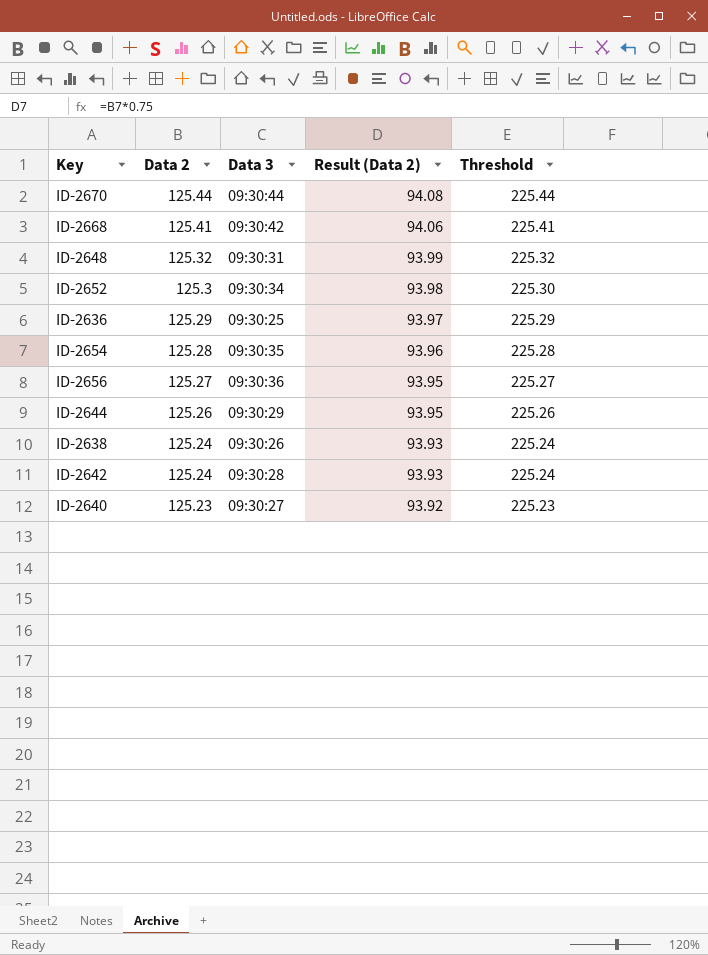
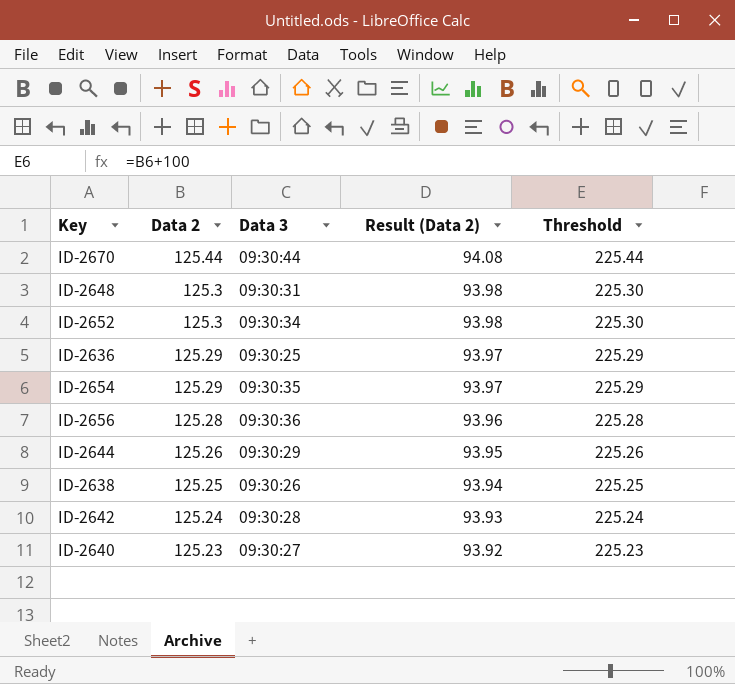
row ID-2668: 125.41 | 09:30:42 | 94.06 | 225.41 -> none
ID-2648 | Data 2: 125.32 -> 125.3
ID-2648 | Result (Data 2): 93.99 -> 93.98
ID-2648 | Threshold: 225.32 -> 225.30
ID-2654 | Data 2: 125.28 -> 125.29
ID-2654 | Result (Data 2): 93.96 -> 93.97
ID-2654 | Threshold: 225.28 -> 225.29
ID-2656 | Data 2: 125.27 -> 125.28
ID-2656 | Result (Data 2): 93.95 -> 93.96
ID-2656 | Threshold: 225.27 -> 225.28
ID-2638 | Data 2: 125.24 -> 125.25
ID-2638 | Result (Data 2): 93.93 -> 93.94
ID-2638 | Threshold: 225.24 -> 225.25

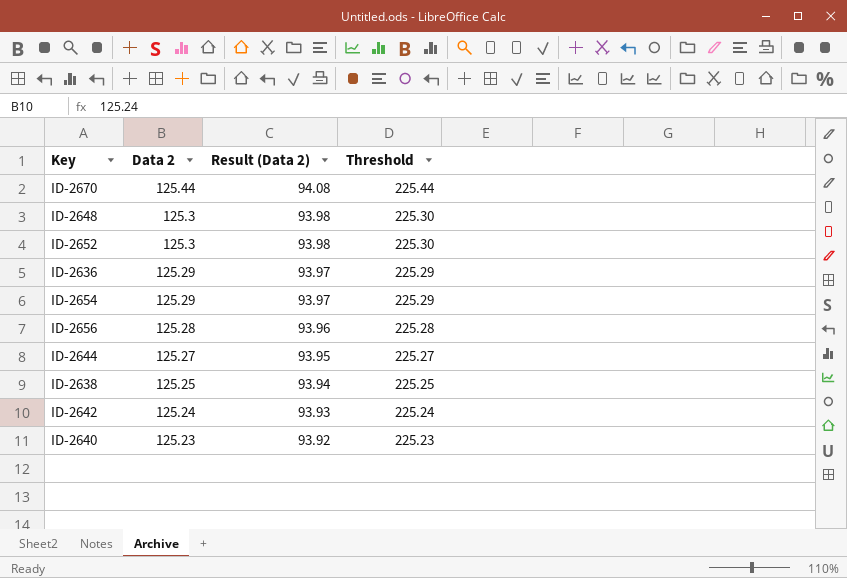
column Data 3 | position: 3 -> none
ID-2644 | Data 2: 125.26 -> 125.27
ID-2644 | Threshold: 225.26 -> 225.27

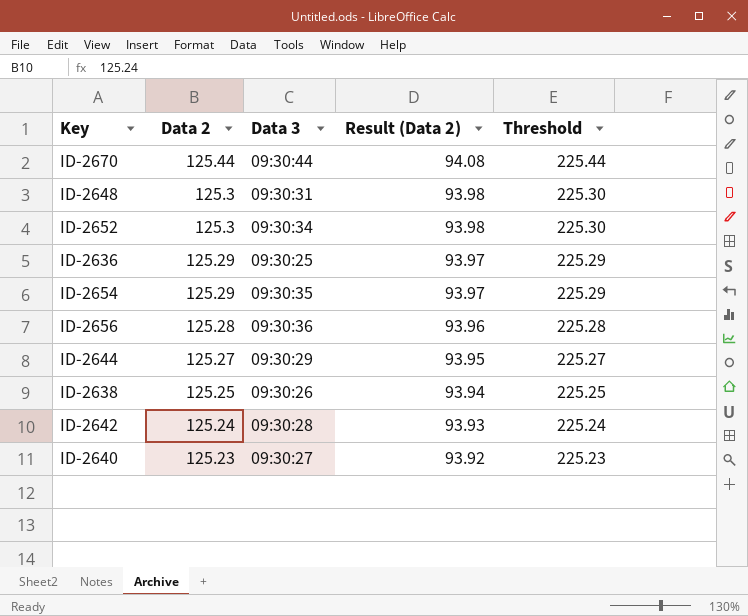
column Data 3 | position: none -> 3

